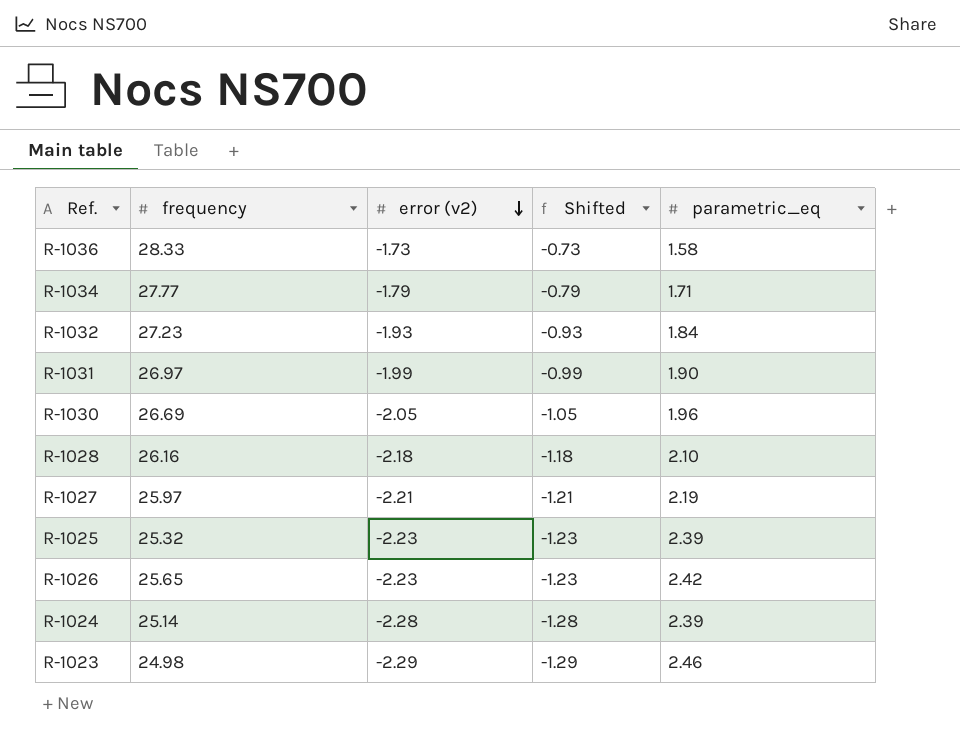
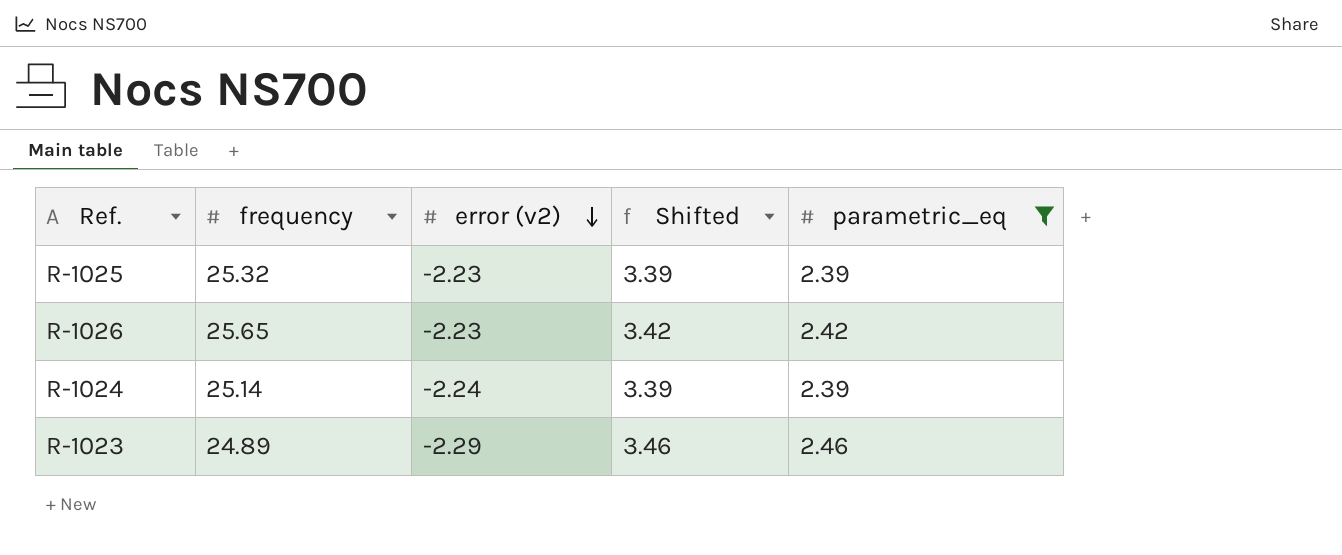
filter: none -> parametric_eq >= 2.39
column Shifted | formula: [error (v2)] + 1 -> [parametric_eq] + 1
R-1024 | error (v2): -2.28 -> -2.24
R-1023 | frequency: 24.98 -> 24.89

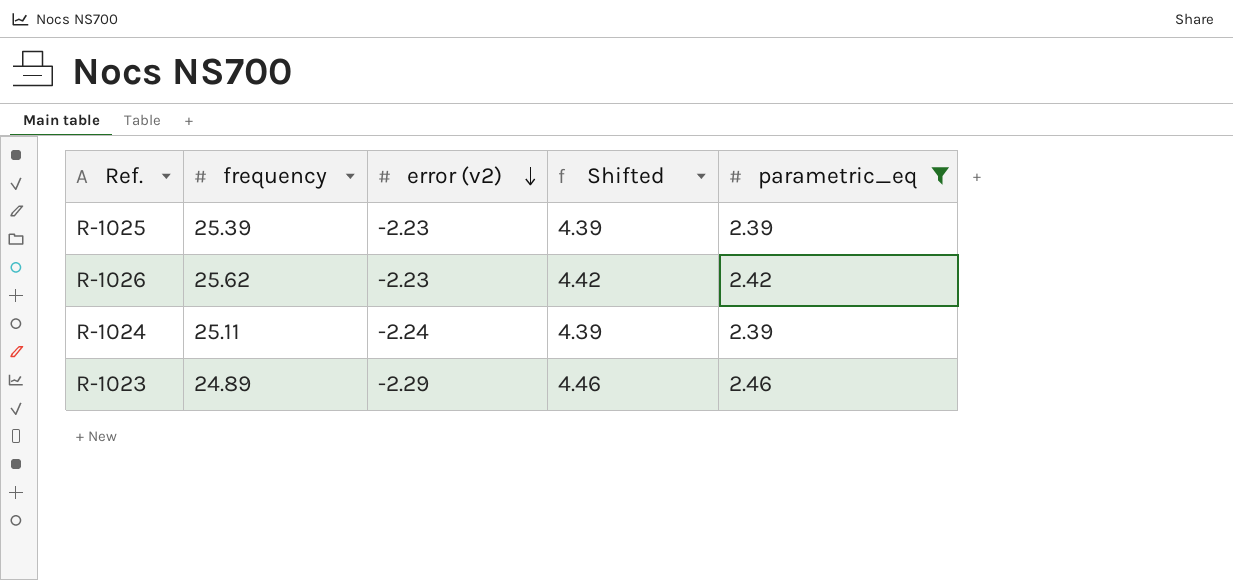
column Shifted | formula: [parametric_eq] + 1 -> [parametric_eq] + 2
R-1025 | frequency: 25.32 -> 25.39
R-1026 | frequency: 25.65 -> 25.62
R-1024 | frequency: 25.14 -> 25.11

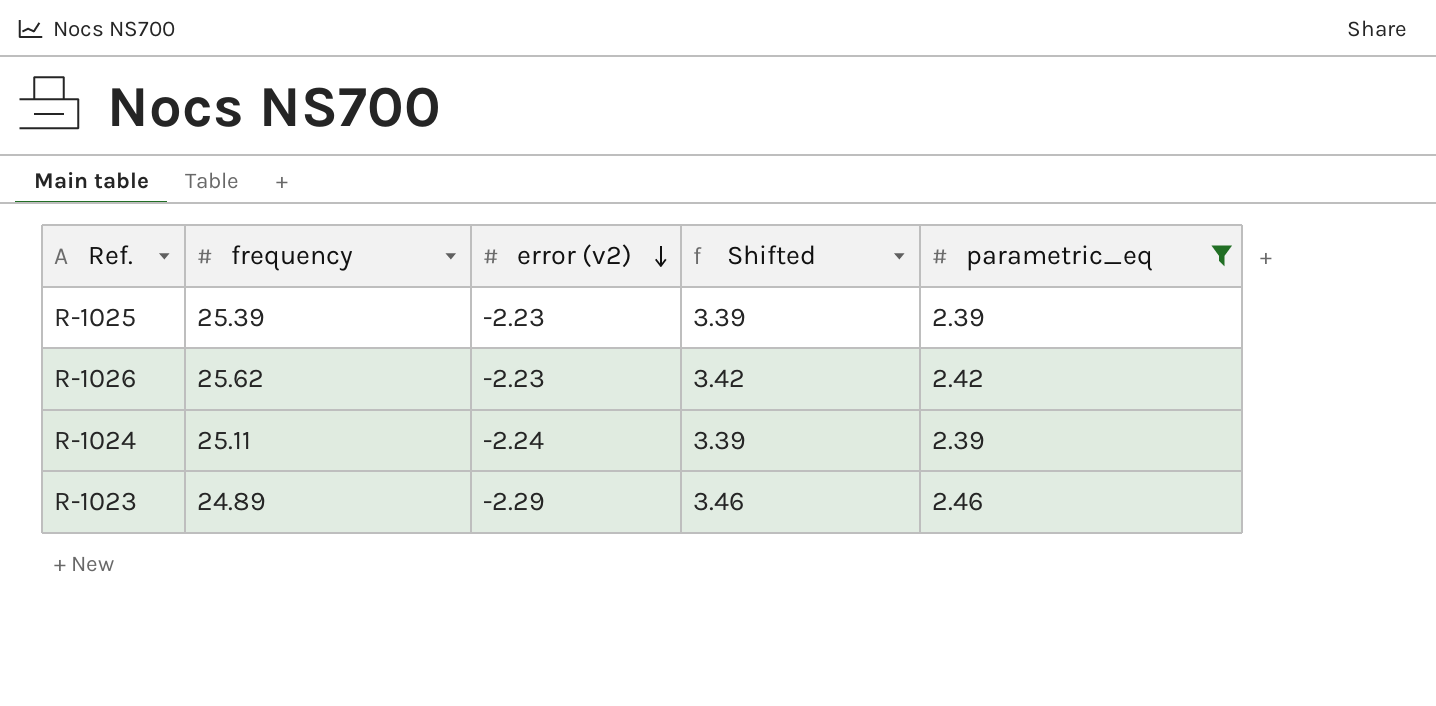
column Shifted | formula: [parametric_eq] + 2 -> [parametric_eq] + 1

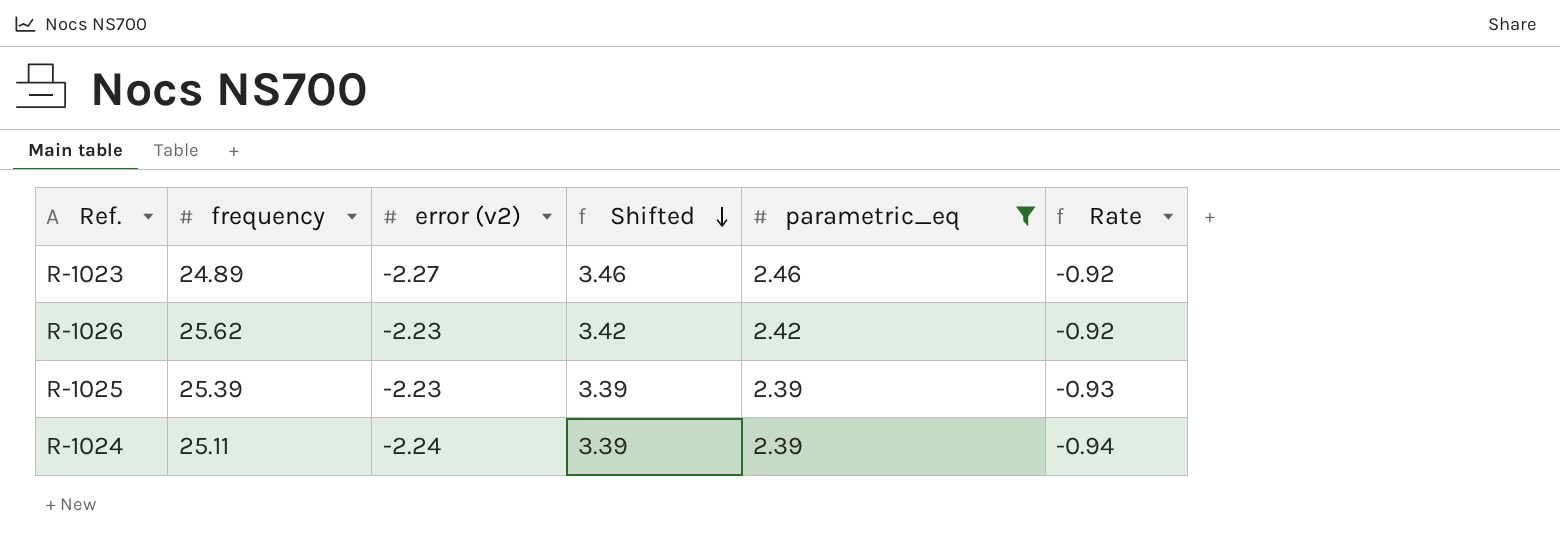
row order: error (v2) descending -> Shifted descending
column Rate | formula: none -> [error (v2)] / [parametric_eq]
R-1023 | error (v2): -2.29 -> -2.27

